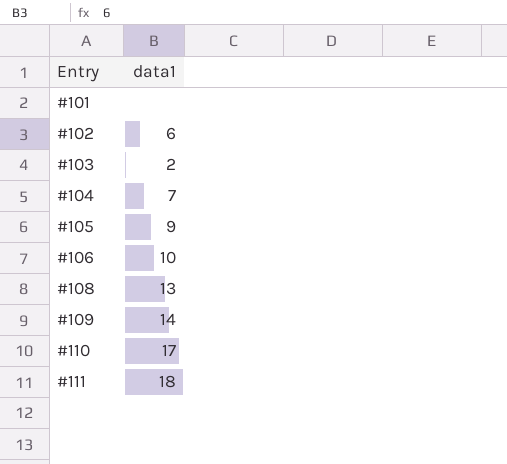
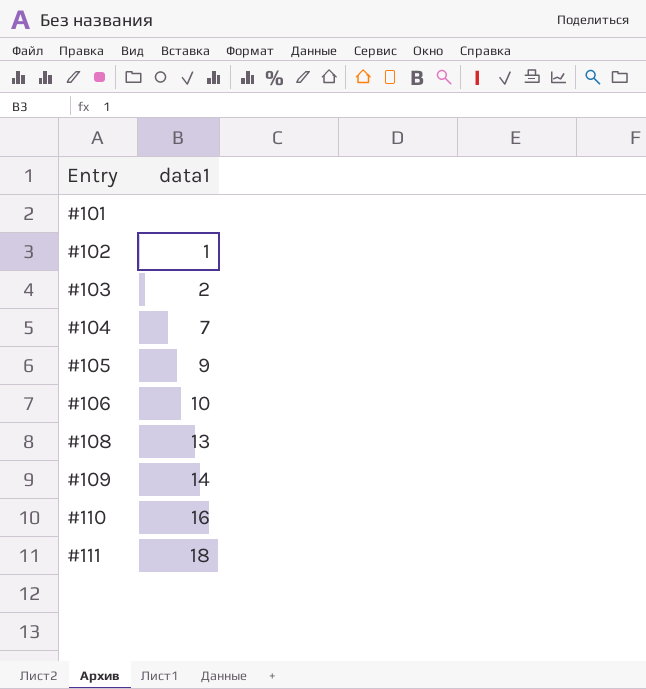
#102 | data1: 6 -> 1
#110 | data1: 17 -> 16

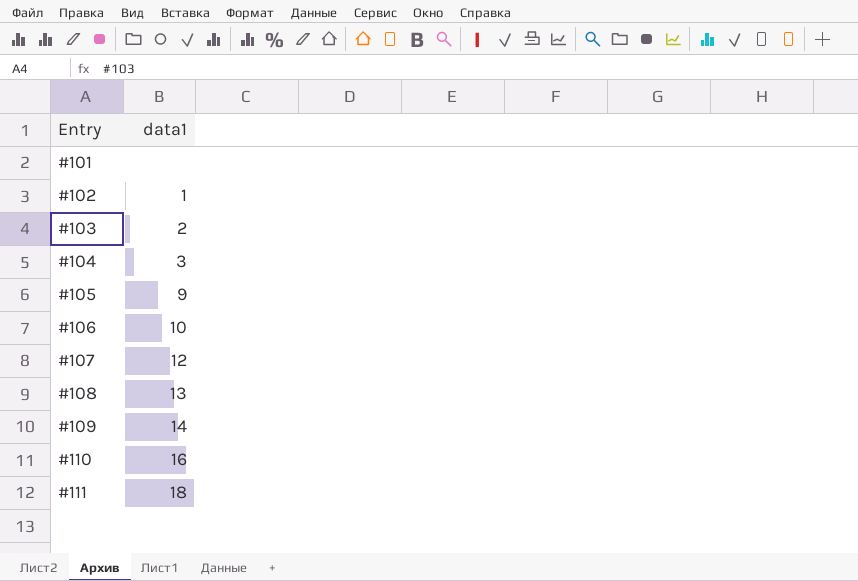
#104 | data1: 7 -> 3
row #107: none -> 12

